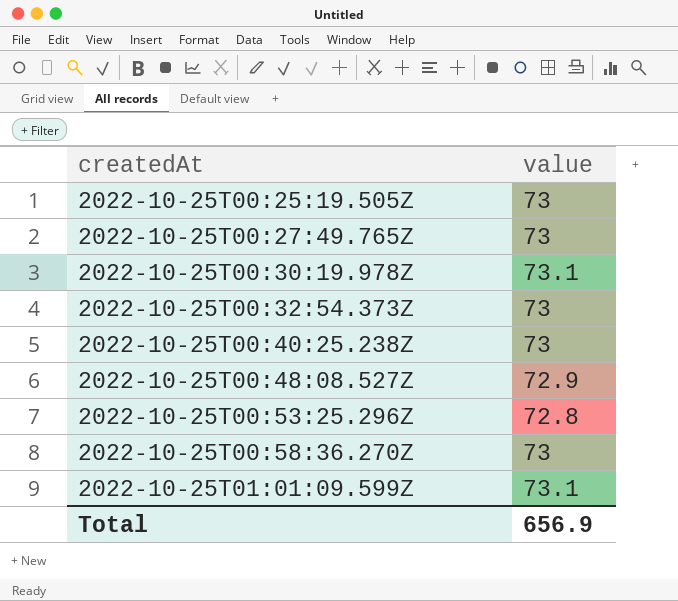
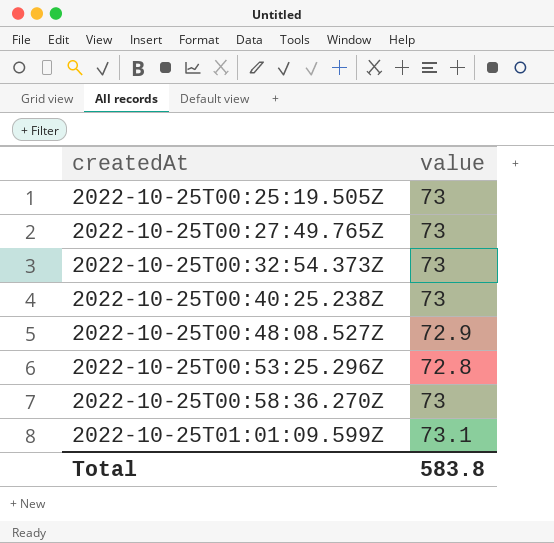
row 2022-10-25T00:30:19.978Z: 73.1 -> none
Total | value: 656.9 -> 583.8

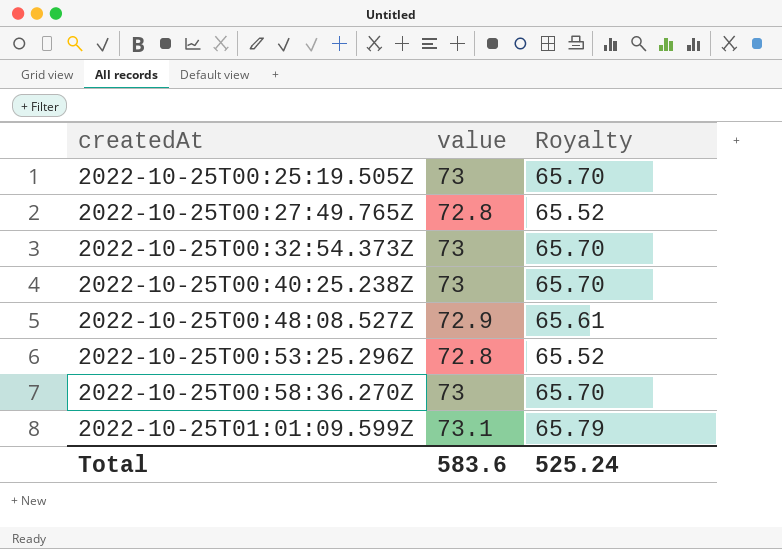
column Royalty | formula: none -> [value] * 0.9
2022-10-25T00:27:49.765Z | value: 73 -> 72.8
Total | value: 583.8 -> 583.6

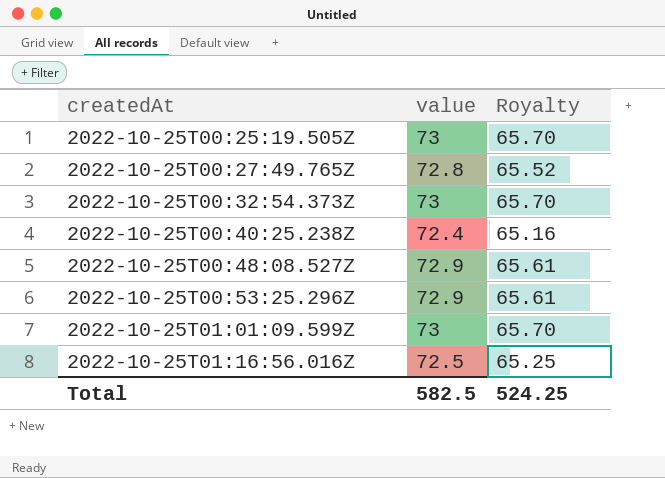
row 2022-10-25T00:58:36.270Z: 73 | 65.70 -> none
2022-10-25T00:40:25.238Z | value: 73 -> 72.4
2022-10-25T00:40:25.238Z | Royalty: 65.70 -> 65.16
2022-10-25T00:53:25.296Z | value: 72.8 -> 72.9
2022-10-25T00:53:25.296Z | Royalty: 65.52 -> 65.61
2022-10-25T01:01:09.599Z | value: 73.1 -> 73
2022-10-25T01:01:09.599Z | Royalty: 65.79 -> 65.70
row 2022-10-25T01:16:56.016Z: none -> 72.5 | 65.25
Total | value: 583.6 -> 582.5
Total | Royalty: 525.24 -> 524.25

